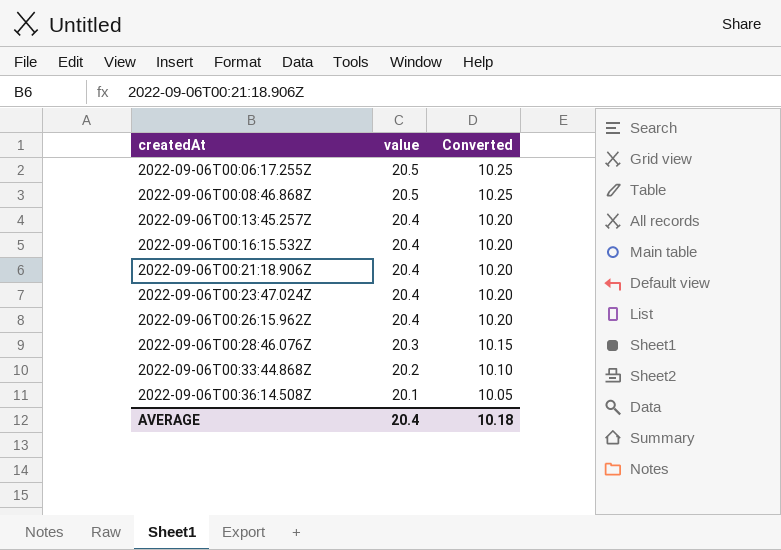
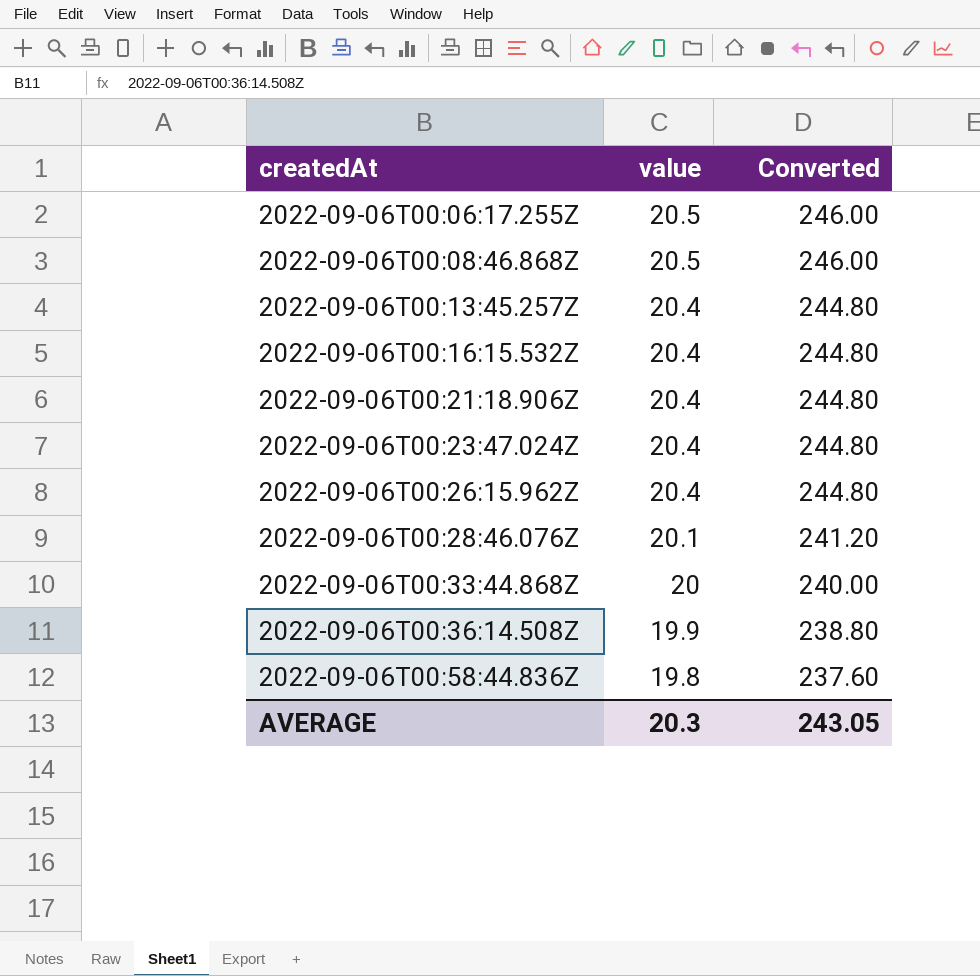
column Converted | formula: [value] * 0.5 -> [value] * 12
2022-09-06T00:28:46.076Z | value: 20.3 -> 20.1
2022-09-06T00:33:44.868Z | value: 20.2 -> 20
2022-09-06T00:36:14.508Z | value: 20.1 -> 19.9
row 2022-09-06T00:58:44.836Z: none -> 19.8 | 237.60
AVERAGE | value: 20.4 -> 20.3
AVERAGE | Converted: 10.18 -> 243.05

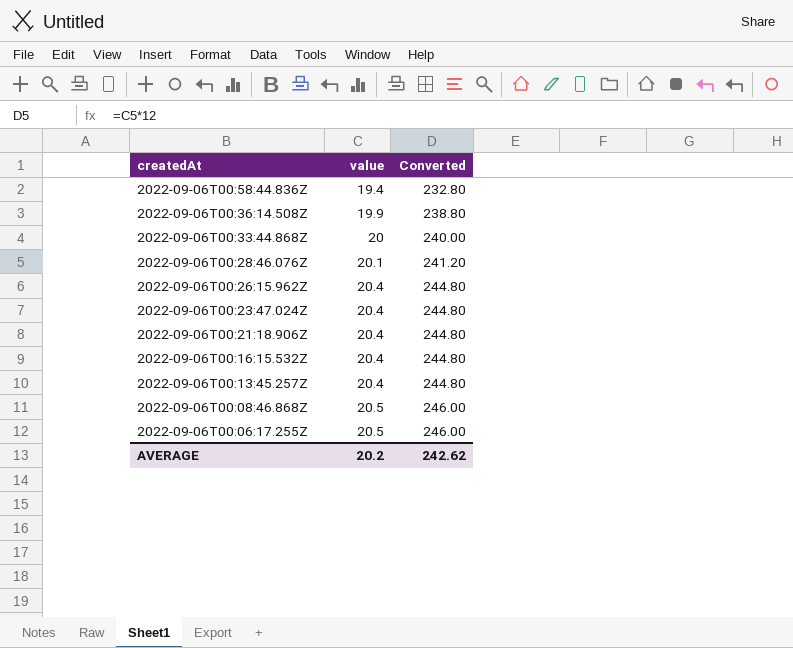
row order: createdAt ascending -> createdAt descending
2022-09-06T00:58:44.836Z | value: 19.8 -> 19.4
2022-09-06T00:58:44.836Z | Converted: 237.60 -> 232.80
AVERAGE | value: 20.3 -> 20.2
AVERAGE | Converted: 243.05 -> 242.62

